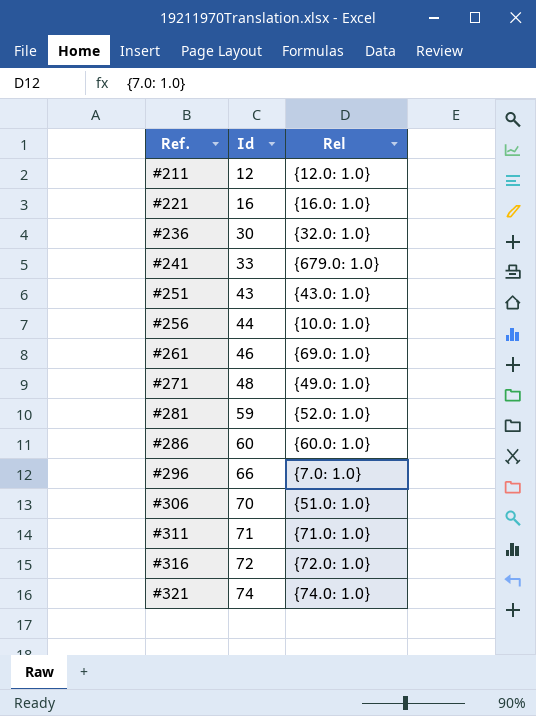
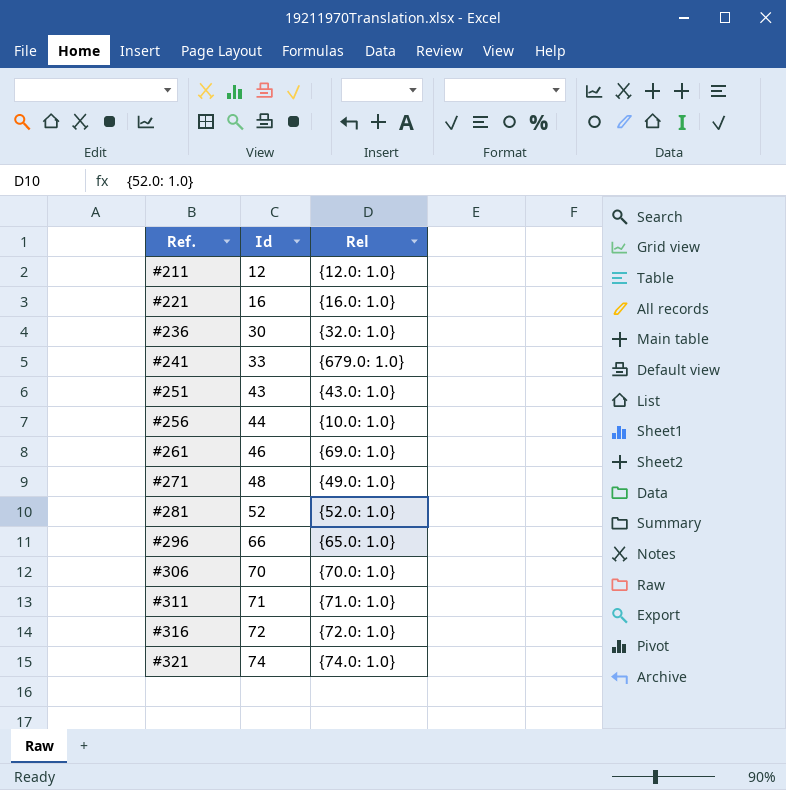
row #286: 60 | {60.0: 1.0} -> none
#281 | Id: 59 -> 52
#296 | Rel: {7.0: 1.0} -> {65.0: 1.0}
#306 | Rel: {51.0: 1.0} -> {70.0: 1.0}

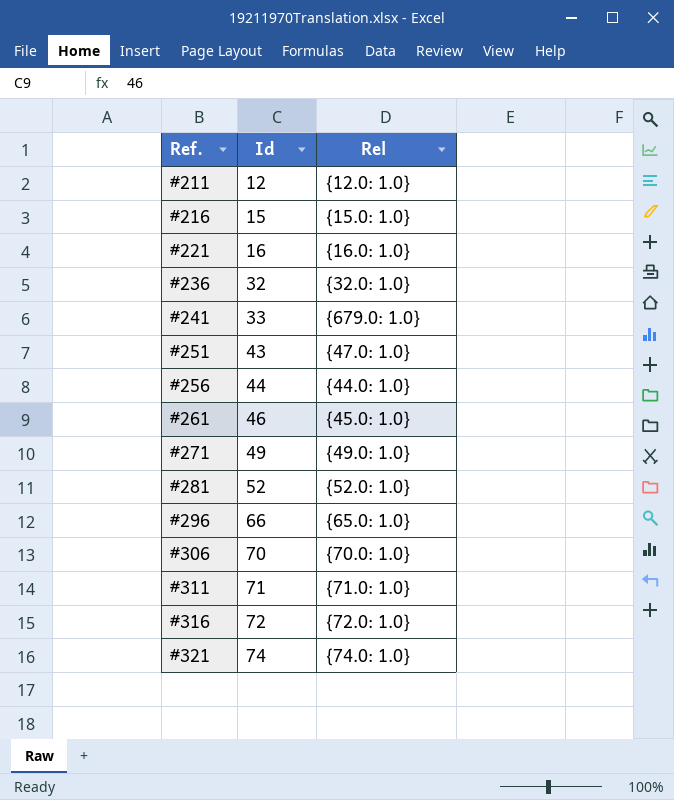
row #216: none -> 15 | {15.0: 1.0}
#236 | Id: 30 -> 32
#251 | Rel: {43.0: 1.0} -> {47.0: 1.0}
#256 | Rel: {10.0: 1.0} -> {44.0: 1.0}
#261 | Rel: {69.0: 1.0} -> {45.0: 1.0}
#271 | Id: 48 -> 49

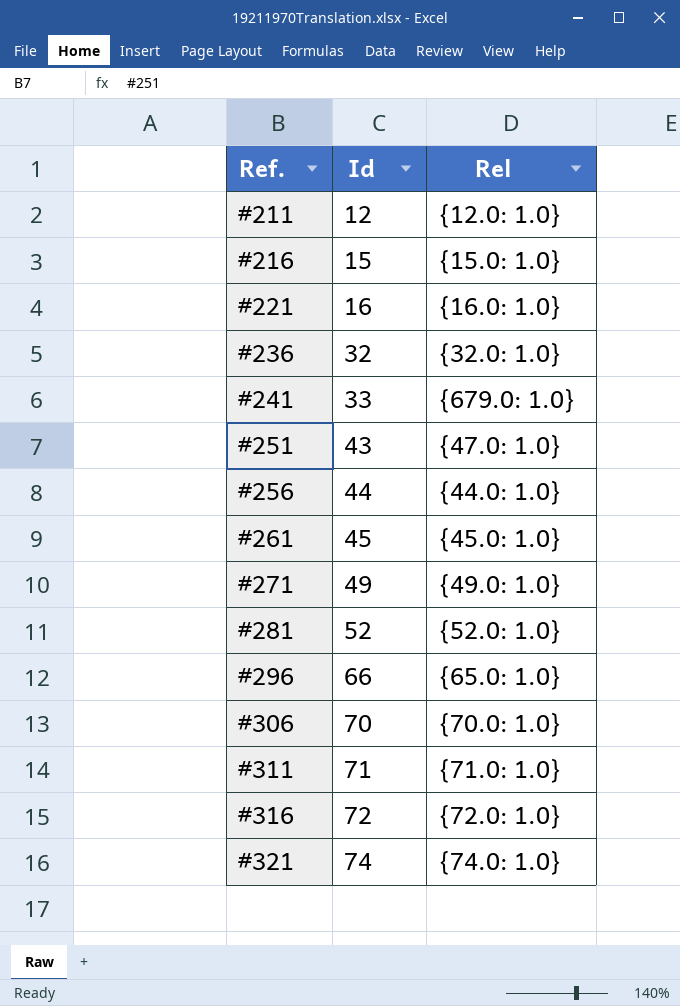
#261 | Id: 46 -> 45

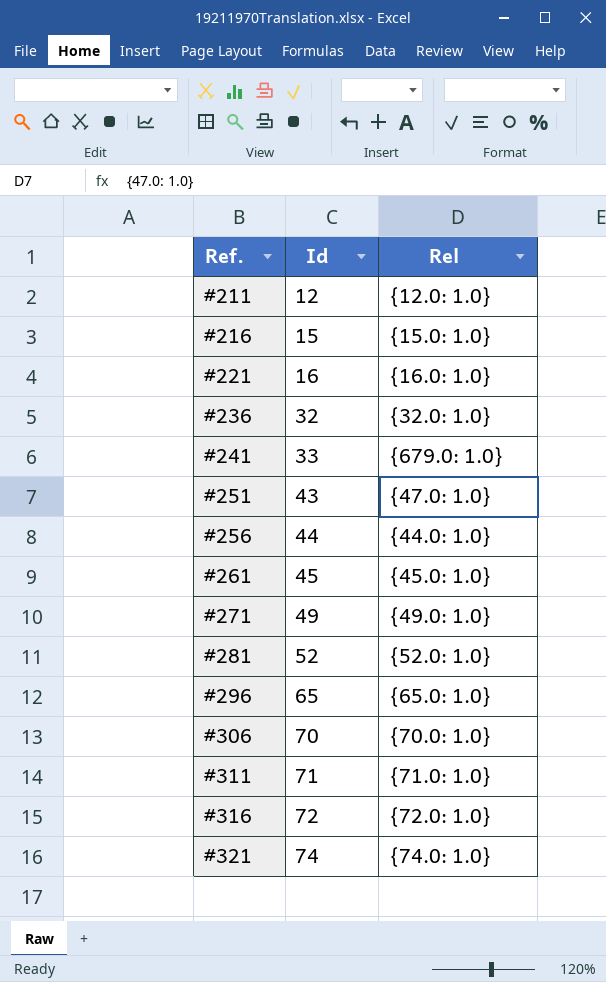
#296 | Id: 66 -> 65

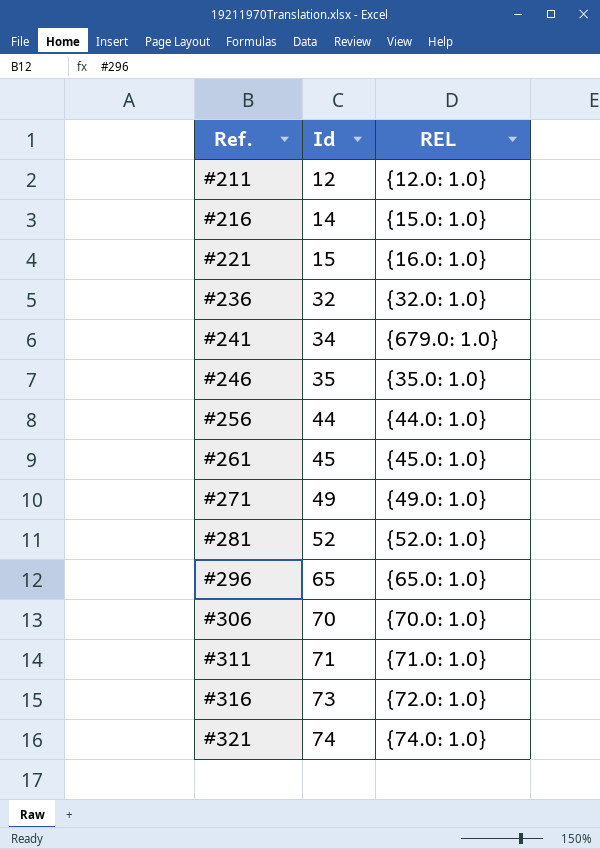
column name: Rel -> REL
row #251: 43 | {47.0: 1.0} -> none
#216 | Id: 15 -> 14
#221 | Id: 16 -> 15
#241 | Id: 33 -> 34
row #246: none -> 35 | {35.0: 1.0}
#316 | Id: 72 -> 73

